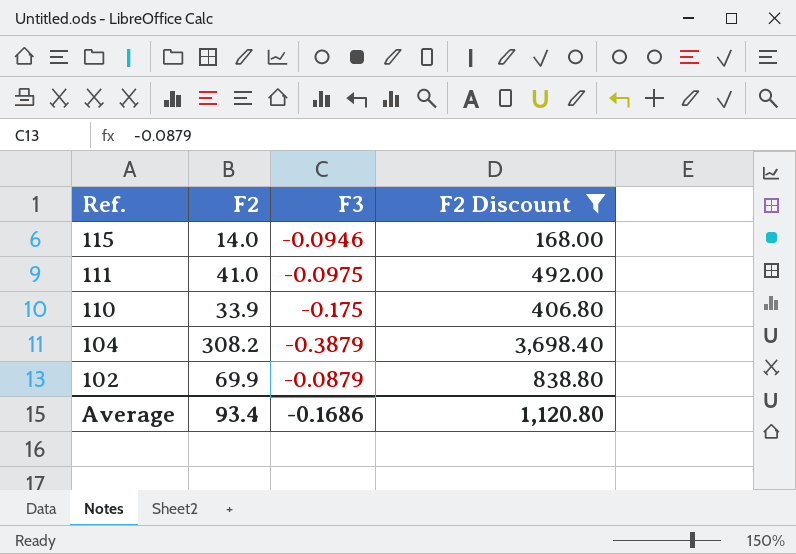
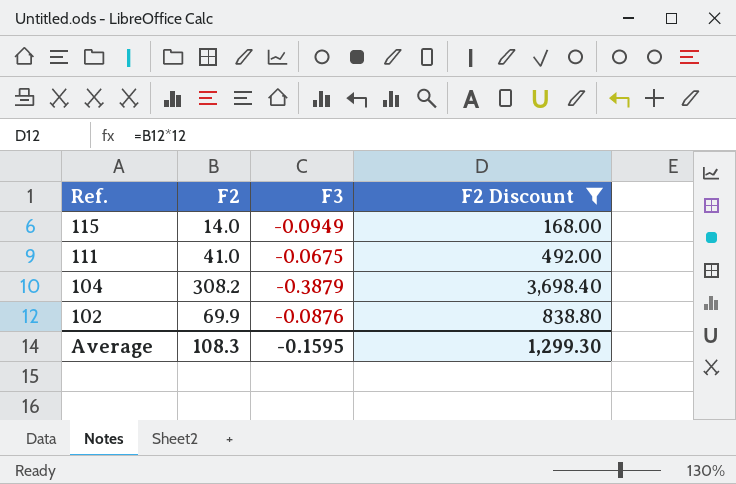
row 110: 33.9 | -0.175 | 406.80 -> none
115 | F3: -0.0946 -> -0.0949
111 | F3: -0.0975 -> -0.0675
102 | F3: -0.0879 -> -0.0876
Average | F2: 93.4 -> 108.3
Average | F3: -0.1686 -> -0.1595
Average | F2 Discount: 1,120.80 -> 1,299.30

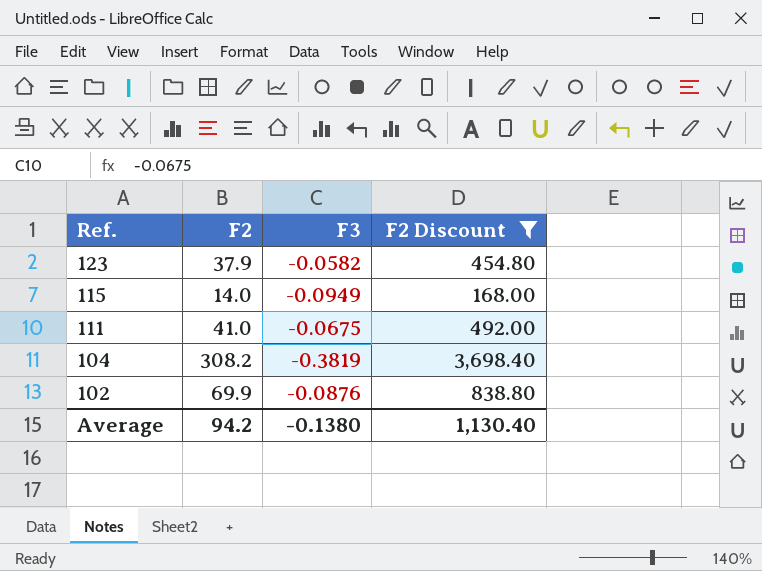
row 123: none -> 37.9 | -0.0582 | 454.80
104 | F3: -0.3879 -> -0.3819
Average | F2: 108.3 -> 94.2
Average | F3: -0.1595 -> -0.1380
Average | F2 Discount: 1,299.30 -> 1,130.40

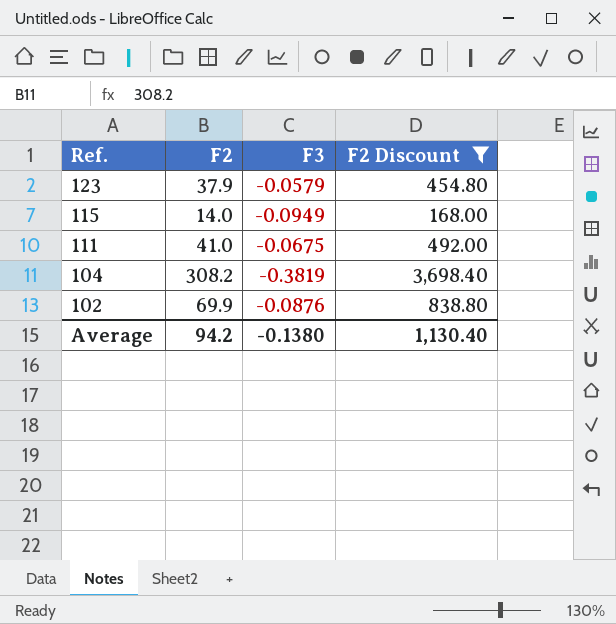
123 | F3: -0.0582 -> -0.0579

